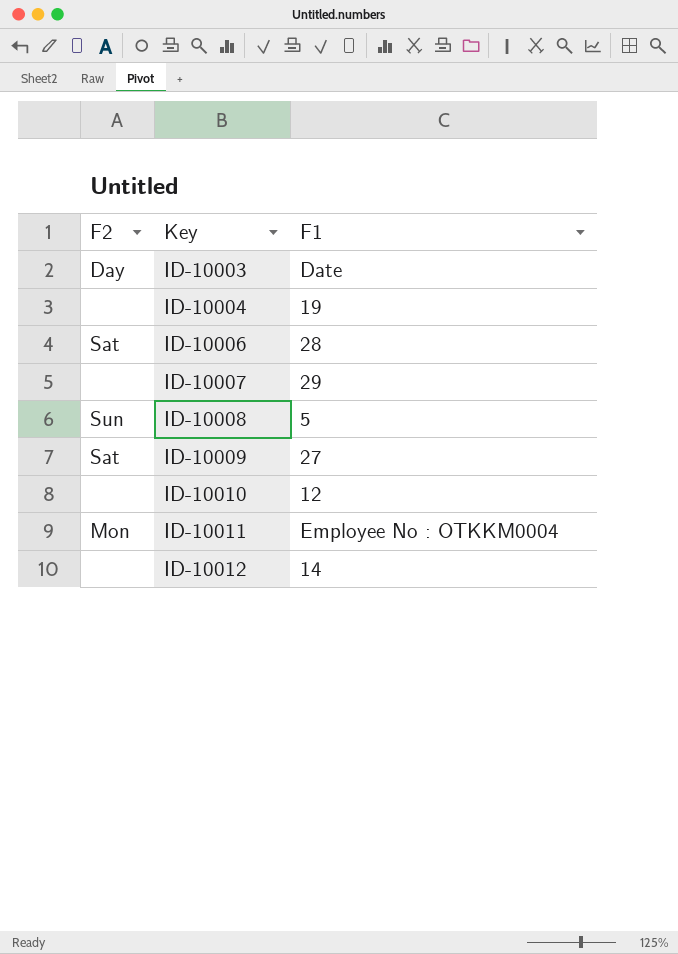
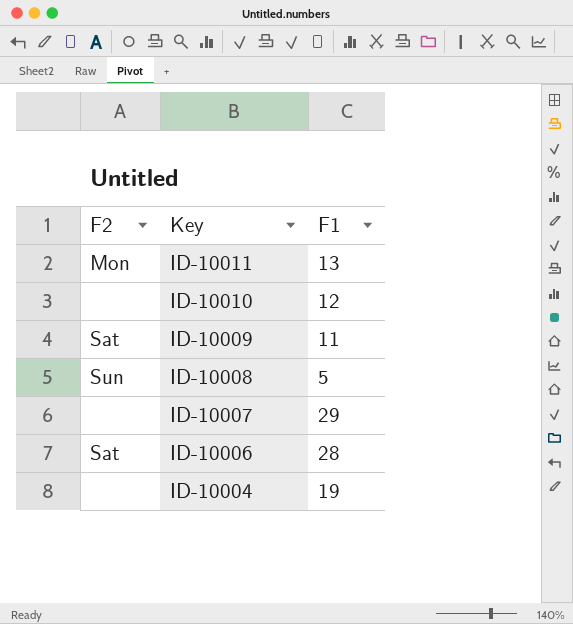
row order: Key ascending -> Key descending
row ID-10003: Day | Date -> none
row ID-10012: none | 14 -> none
ID-10011 | F1: Employee No : OTKKM0004 -> 13
ID-10009 | F1: 27 -> 11

